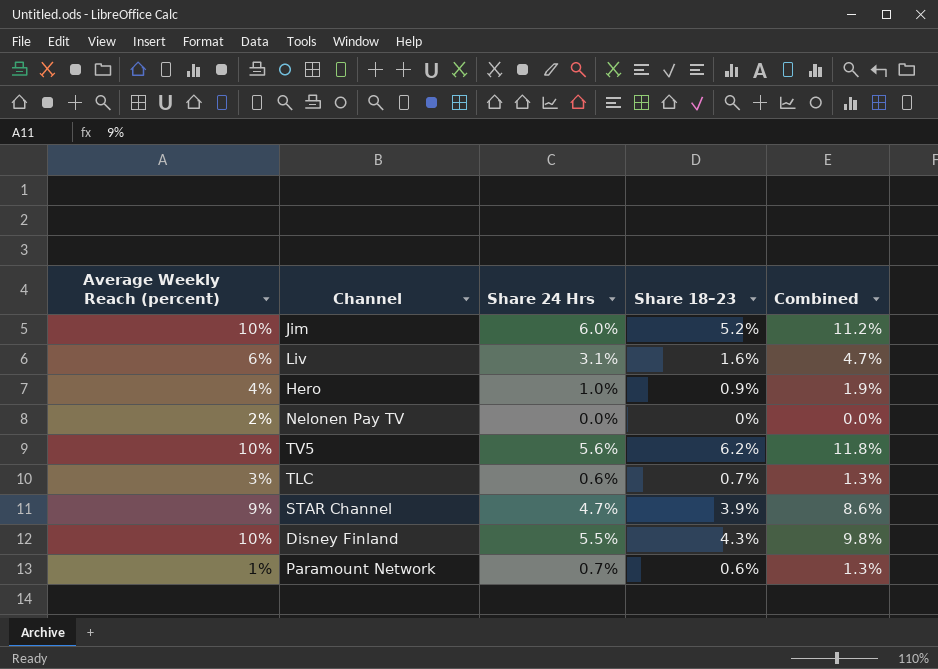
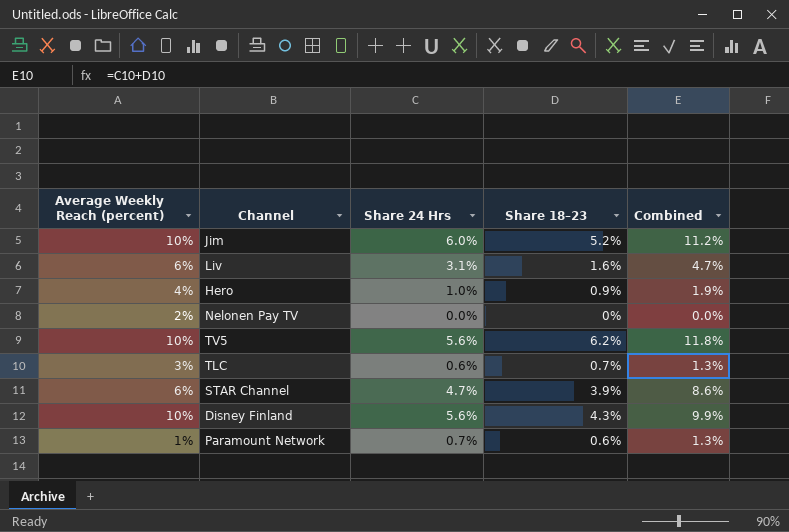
STAR Channel | Average Weekly Reach (percent): 9% -> 6%
Disney Finland | Share 24 Hrs: 5.5% -> 5.6%
Disney Finland | Combined: 9.8% -> 9.9%

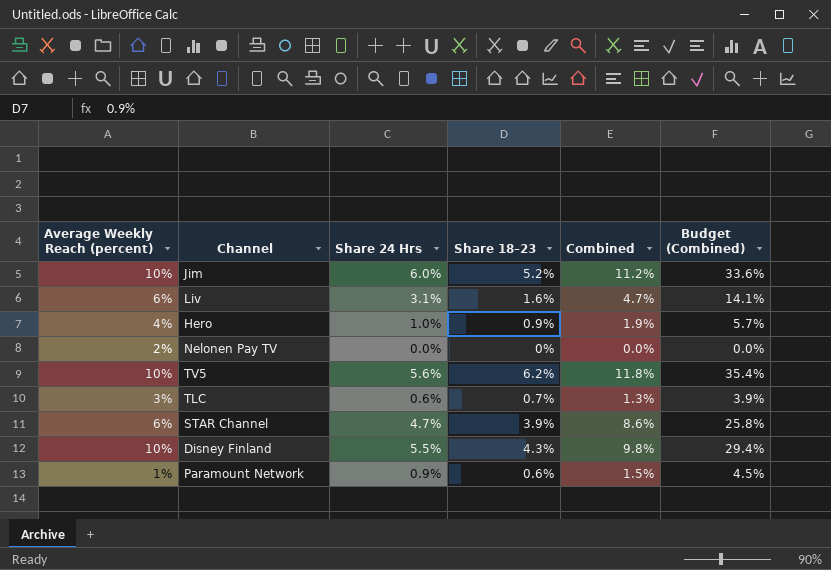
column Budget (Combined) | formula: none -> [Combined] * 3
Disney Finland | Share 24 Hrs: 5.6% -> 5.5%
Disney Finland | Combined: 9.9% -> 9.8%
Paramount Network | Share 24 Hrs: 0.7% -> 0.9%
Paramount Network | Combined: 1.3% -> 1.5%

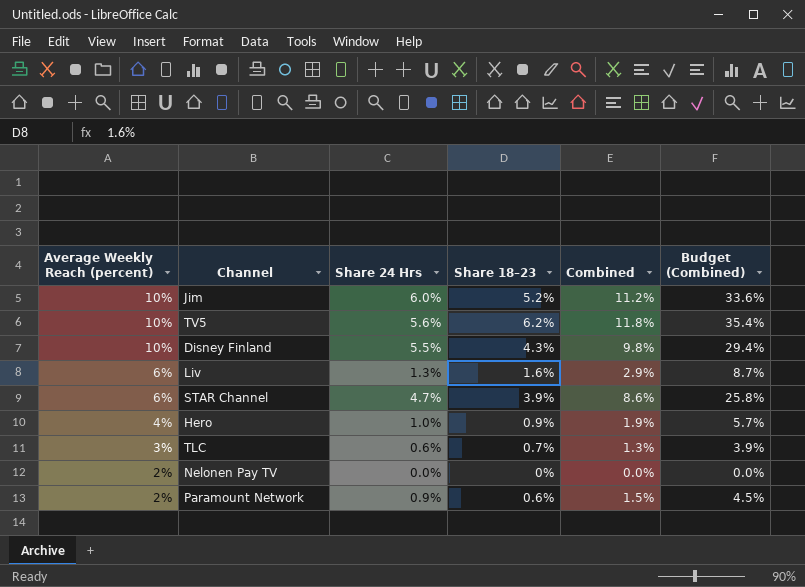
row order: none -> Average Weekly Reach (percent) descending
Liv | Share 24 Hrs: 3.1% -> 1.3%
Liv | Combined: 4.7% -> 2.9%
Liv | Budget (Combined): 14.1% -> 8.7%
Paramount Network | Average Weekly Reach (percent): 1% -> 2%

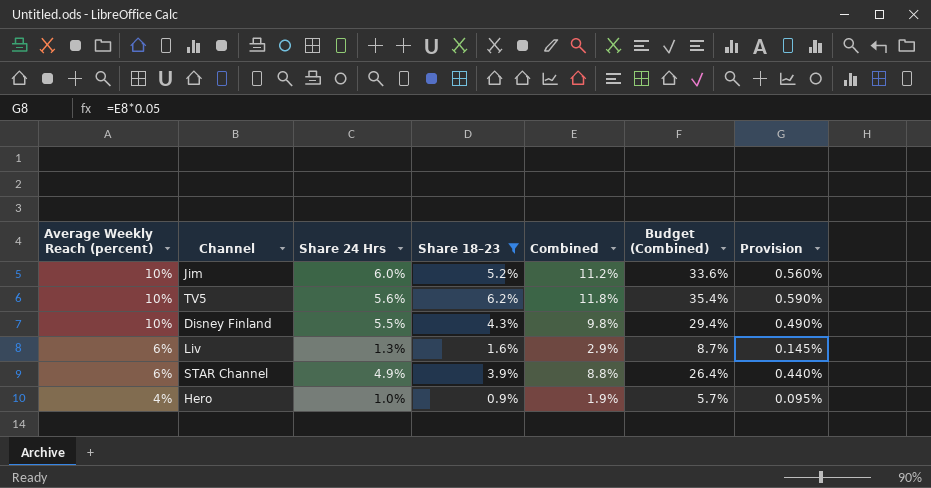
filter: none -> Share 18–23 >= 0.9%
column Provision | formula: none -> [Combined] * 0.05
STAR Channel | Share 24 Hrs: 4.7% -> 4.9%
STAR Channel | Combined: 8.6% -> 8.8%
STAR Channel | Budget (Combined): 25.8% -> 26.4%

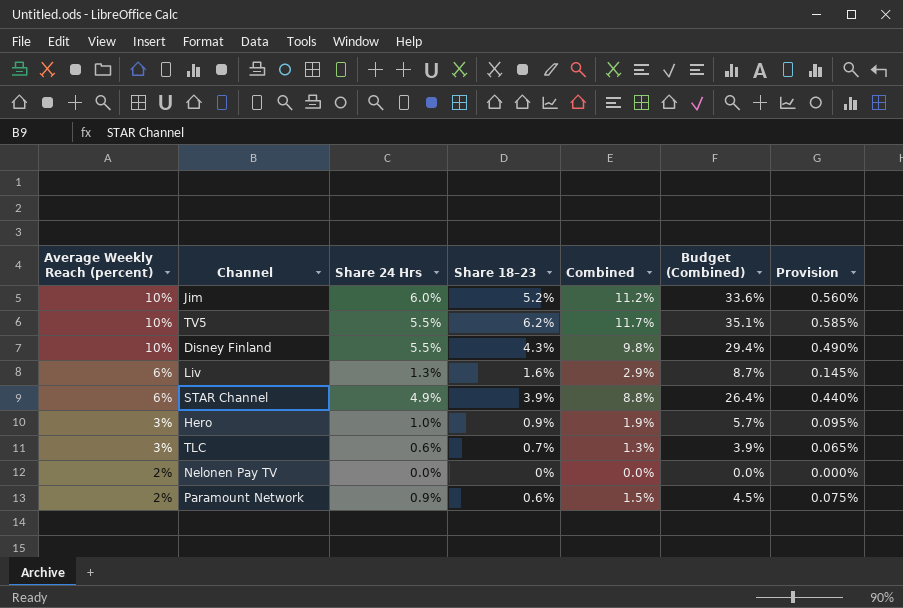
filter: Share 18–23 >= 0.9% -> none
TV5 | Share 24 Hrs: 5.6% -> 5.5%
TV5 | Combined: 11.8% -> 11.7%
TV5 | Budget (Combined): 35.4% -> 35.1%
TV5 | Provision: 0.590% -> 0.585%
Hero | Average Weekly Reach (percent): 4% -> 3%

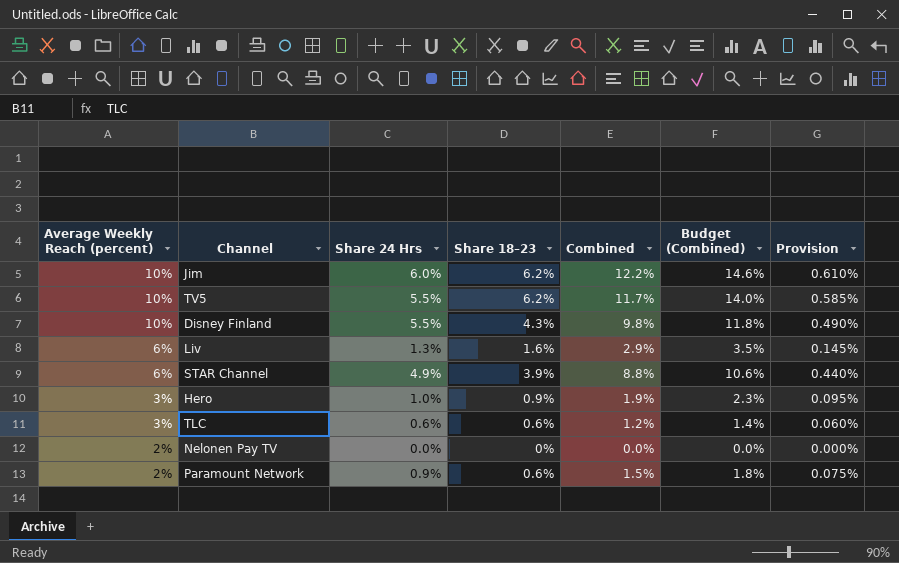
column Budget (Combined) | formula: [Combined] * 3 -> [Combined] * 1.2
Jim | Share 18–23: 5.2% -> 6.2%
Jim | Combined: 11.2% -> 12.2%
Jim | Provision: 0.560% -> 0.610%
TLC | Share 18–23: 0.7% -> 0.6%
TLC | Combined: 1.3% -> 1.2%
TLC | Provision: 0.065% -> 0.060%

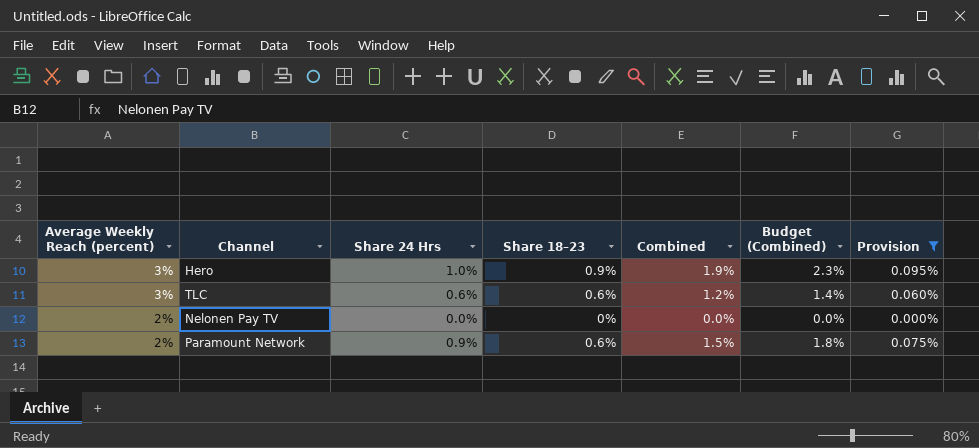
filter: none -> Provision <= 0.095%

